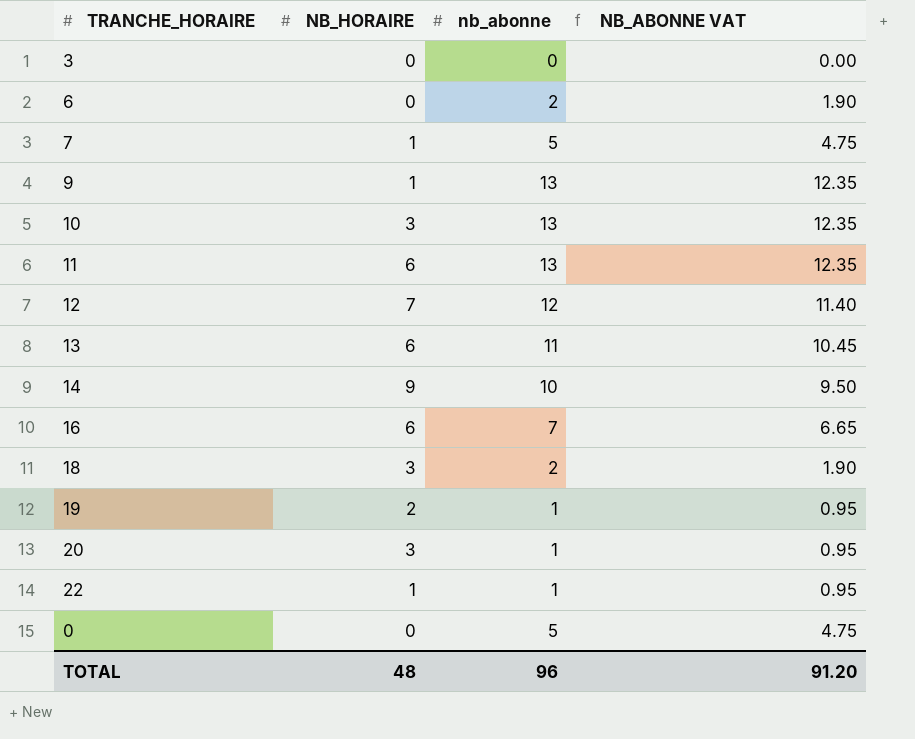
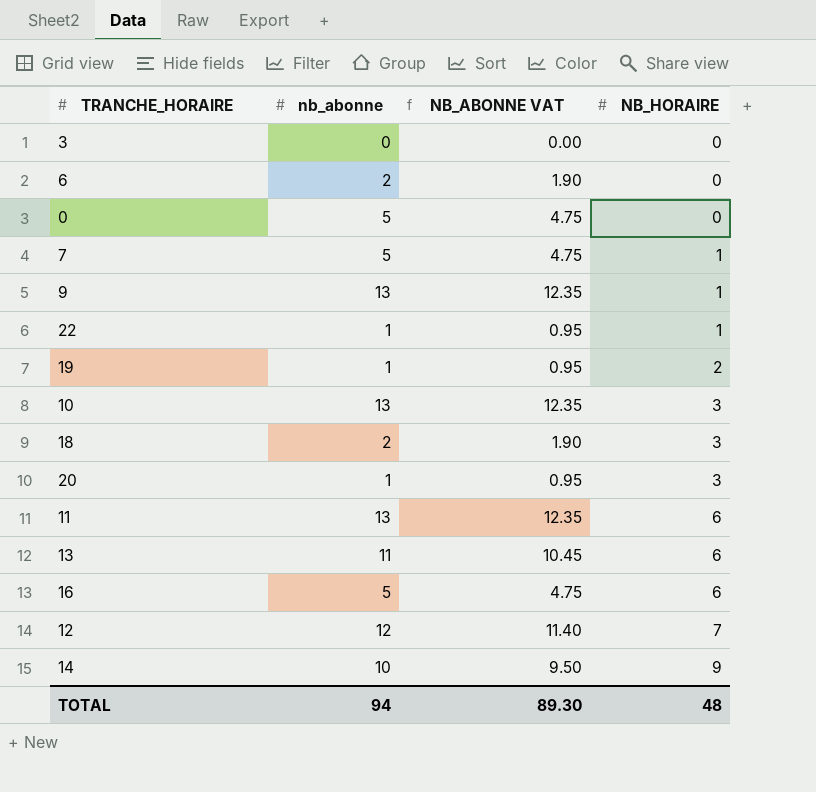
row order: none -> NB_HORAIRE ascending
column NB_HORAIRE | position: 2 -> 4
16 | nb_abonne: 7 -> 5
16 | NB_ABONNE VAT: 6.65 -> 4.75
TOTAL | nb_abonne: 96 -> 94
TOTAL | NB_ABONNE VAT: 91.20 -> 89.30

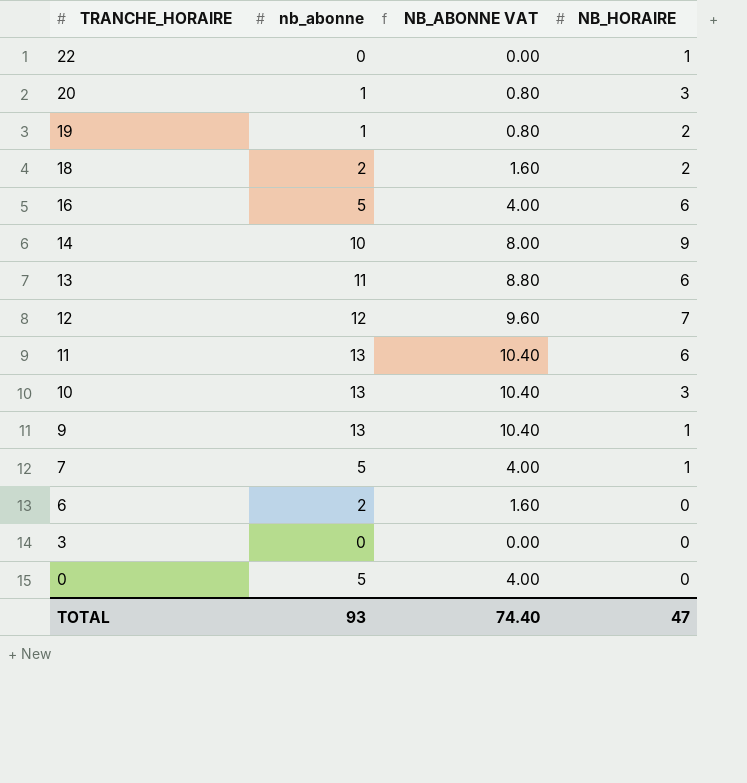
row order: NB_HORAIRE ascending -> TRANCHE_HORAIRE descending
column NB_ABONNE VAT | formula: [nb_abonne] * 0.95 -> [nb_abonne] * 0.8
22 | nb_abonne: 1 -> 0
18 | NB_HORAIRE: 3 -> 2
TOTAL | nb_abonne: 94 -> 93
TOTAL | NB_ABONNE VAT: 89.30 -> 74.40
TOTAL | NB_HORAIRE: 48 -> 47

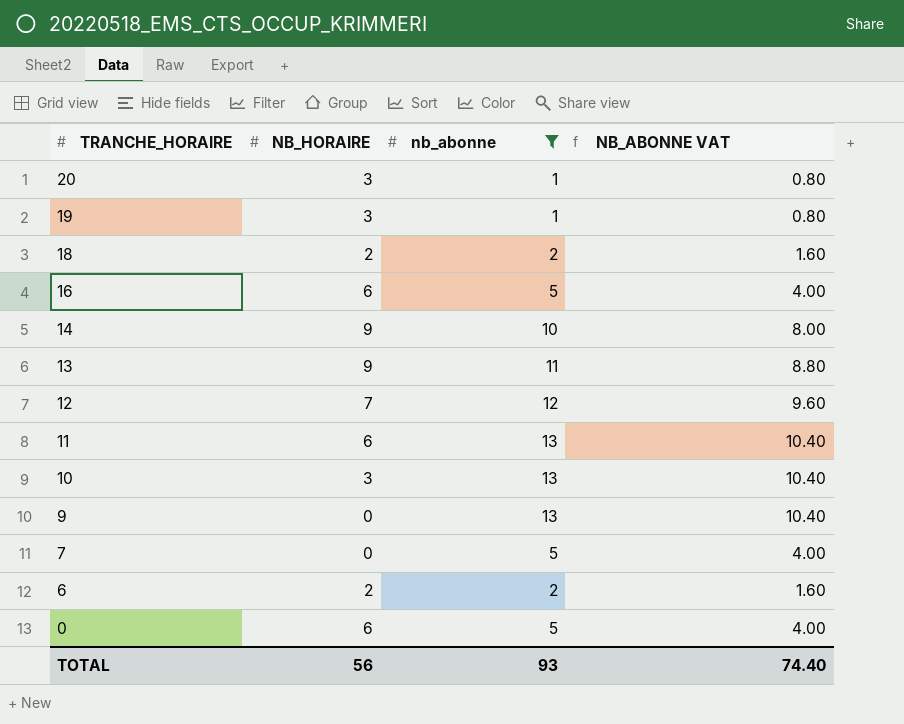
filter: none -> nb_abonne != 0
column NB_HORAIRE | position: 4 -> 2
19 | NB_HORAIRE: 2 -> 3
13 | NB_HORAIRE: 6 -> 9
9 | NB_HORAIRE: 1 -> 0
7 | NB_HORAIRE: 1 -> 0
6 | NB_HORAIRE: 0 -> 2
0 | NB_HORAIRE: 0 -> 6
TOTAL | NB_HORAIRE: 47 -> 56

